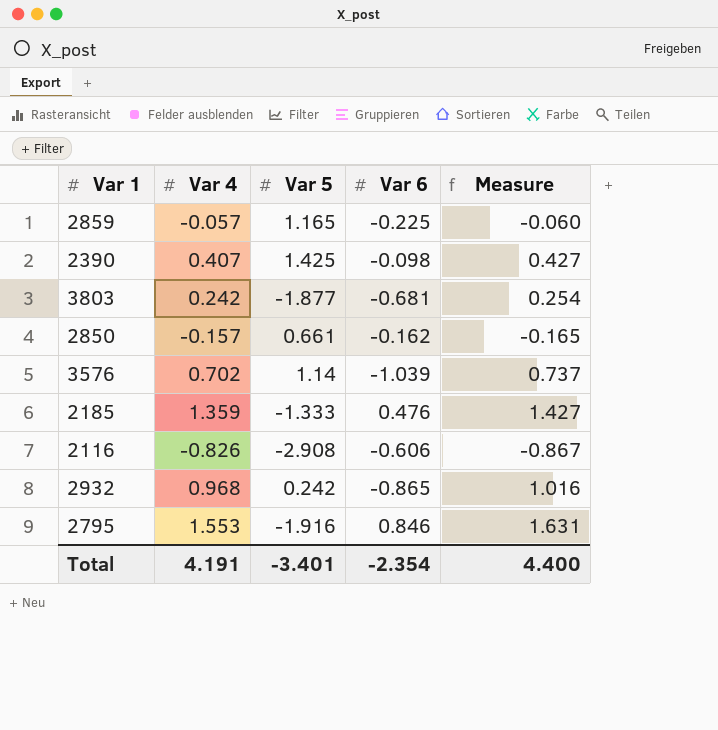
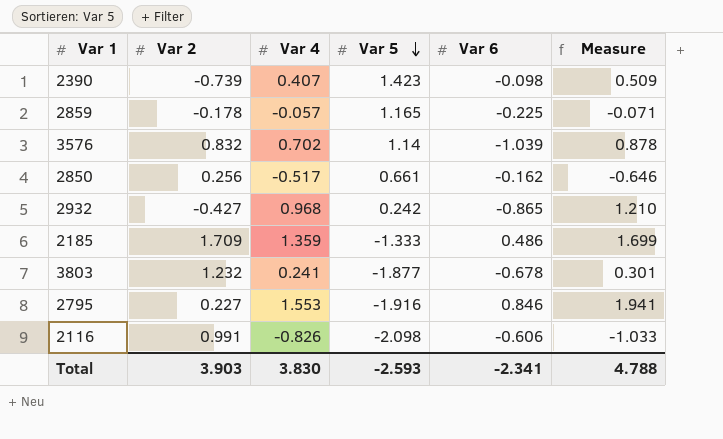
row order: none -> Var 5 descending
column Var 2 | position: none -> 2
column Measure | formula: [Var 4] * 1.05 -> [Var 4] * 1.25
2390 | Var 5: 1.425 -> 1.423
2850 | Var 4: -0.157 -> -0.517
2185 | Var 6: 0.476 -> 0.486
3803 | Var 4: 0.242 -> 0.241
3803 | Var 6: -0.681 -> -0.678
2116 | Var 5: -2.908 -> -2.098
Total | Var 4: 4.191 -> 3.830
Total | Var 5: -3.401 -> -2.593
Total | Var 6: -2.354 -> -2.341
Total | Measure: 4.400 -> 4.788

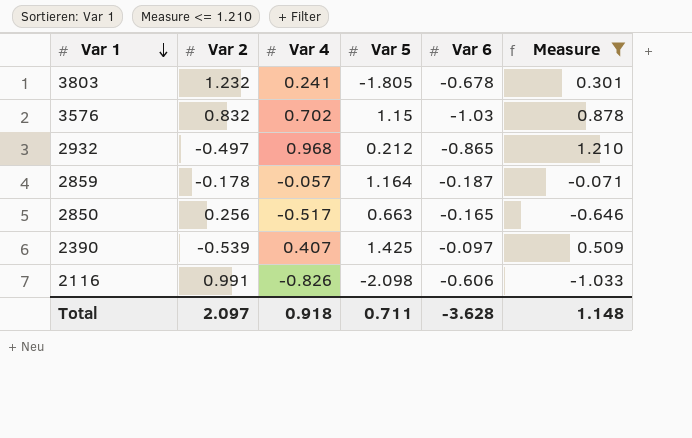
filter: none -> Measure <= 1.210
row order: Var 5 descending -> Var 1 descending
3803 | Var 5: -1.877 -> -1.805
3576 | Var 5: 1.14 -> 1.15
3576 | Var 6: -1.039 -> -1.03
2932 | Var 2: -0.427 -> -0.497
2932 | Var 5: 0.242 -> 0.212
2859 | Var 5: 1.165 -> 1.164
2859 | Var 6: -0.225 -> -0.187
2850 | Var 5: 0.661 -> 0.663
2850 | Var 6: -0.162 -> -0.165
2390 | Var 2: -0.739 -> -0.539
2390 | Var 5: 1.423 -> 1.425
2390 | Var 6: -0.098 -> -0.097
Total | Var 2: 3.903 -> 2.097
Total | Var 4: 3.830 -> 0.918
Total | Var 5: -2.593 -> 0.711
Total | Var 6: -2.341 -> -3.628
Total | Measure: 4.788 -> 1.148

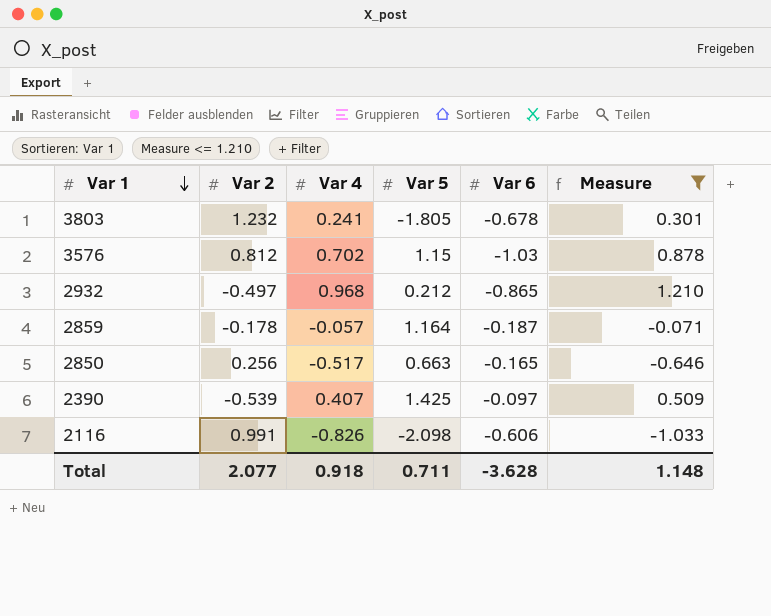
3576 | Var 2: 0.832 -> 0.812
Total | Var 2: 2.097 -> 2.077

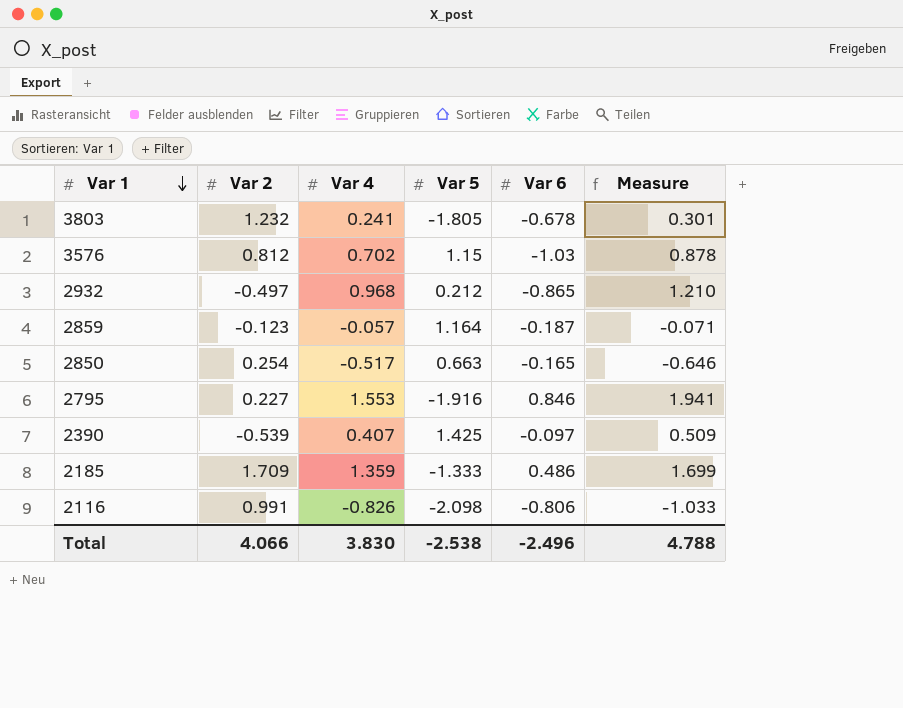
filter: Measure <= 1.210 -> none
2859 | Var 2: -0.178 -> -0.123
2850 | Var 2: 0.256 -> 0.254
2116 | Var 6: -0.606 -> -0.806
Total | Var 2: 2.077 -> 4.066
Total | Var 4: 0.918 -> 3.830
Total | Var 5: 0.711 -> -2.538
Total | Var 6: -3.628 -> -2.496
Total | Measure: 1.148 -> 4.788

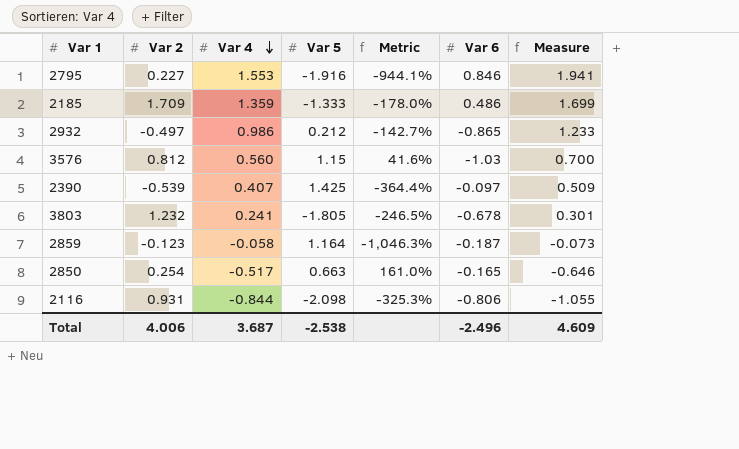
row order: Var 1 descending -> Var 4 descending
column Metric | formula: none -> ([Var 5] - [Var 2]) / [Var 2]
2932 | Var 4: 0.968 -> 0.986
2932 | Measure: 1.210 -> 1.233
3576 | Var 4: 0.702 -> 0.560
3576 | Measure: 0.878 -> 0.700
2859 | Var 4: -0.057 -> -0.058
2859 | Measure: -0.071 -> -0.073
2116 | Var 2: 0.991 -> 0.931
2116 | Var 4: -0.826 -> -0.844
2116 | Measure: -1.033 -> -1.055
Total | Var 2: 4.066 -> 4.006
Total | Var 4: 3.830 -> 3.687
Total | Measure: 4.788 -> 4.609

